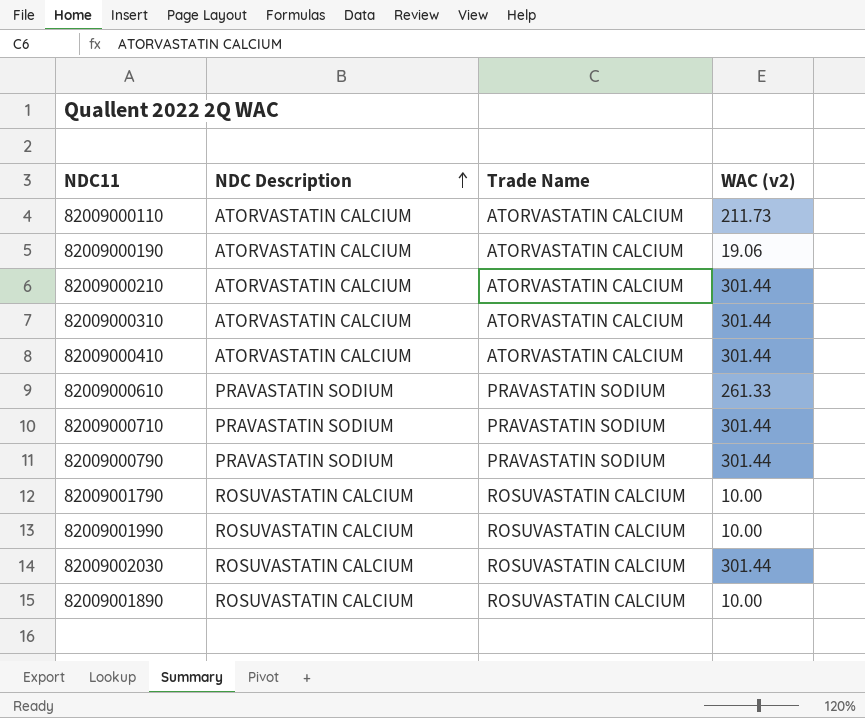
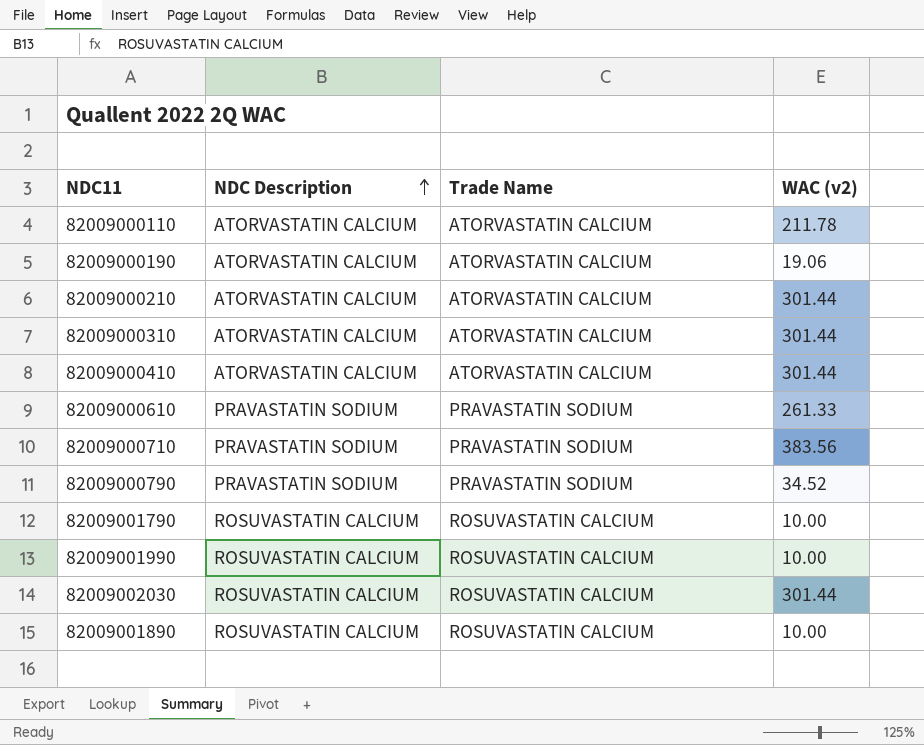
82009000110 | WAC (v2): 211.73 -> 211.78
82009000710 | WAC (v2): 301.44 -> 383.56
82009000790 | WAC (v2): 301.44 -> 34.52

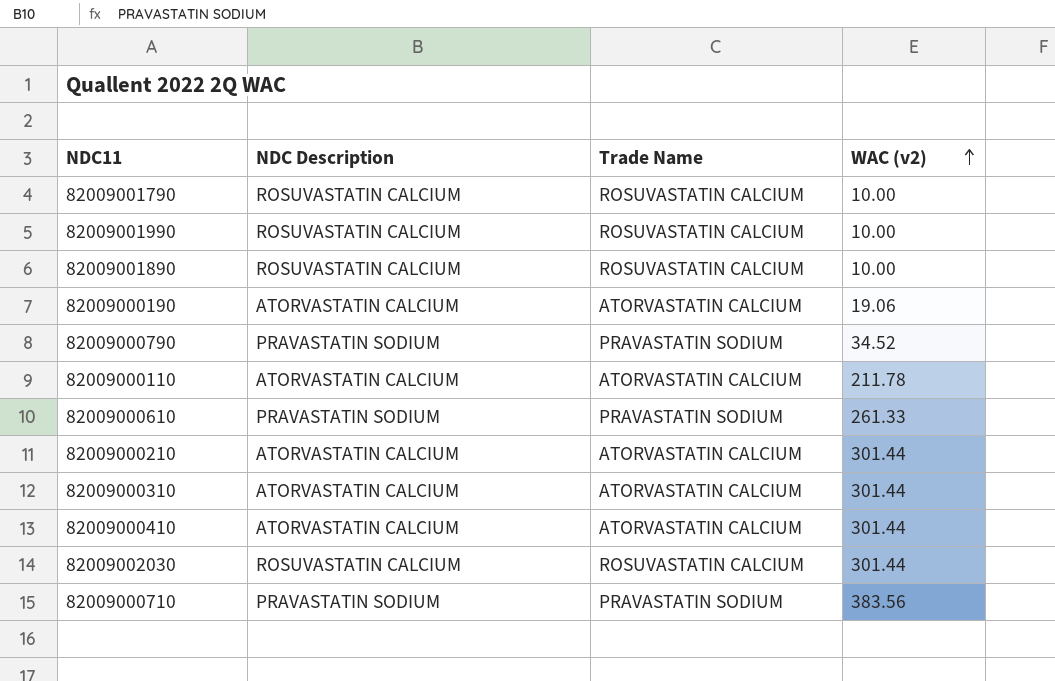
row order: NDC Description ascending -> WAC (v2) ascending

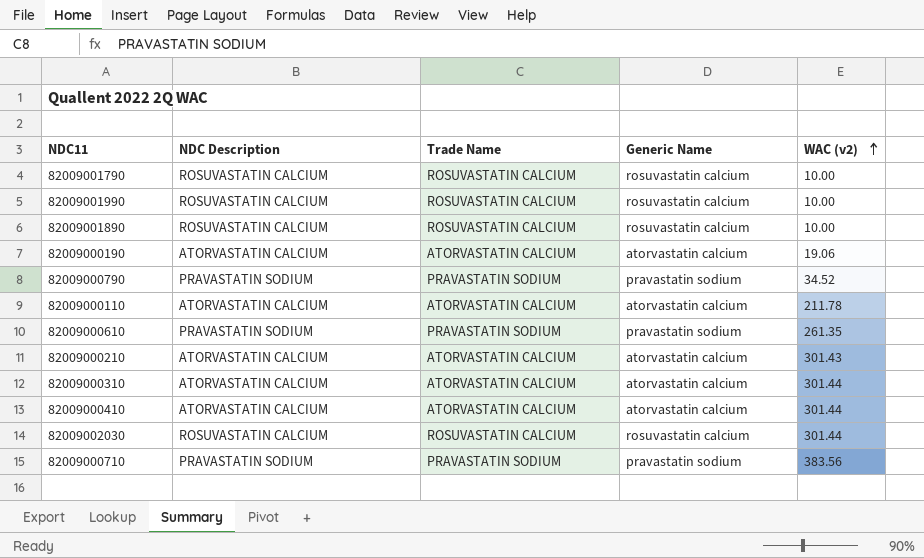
column Generic Name | position: none -> 4
82009000610 | WAC (v2): 261.33 -> 261.35
82009000210 | WAC (v2): 301.44 -> 301.43

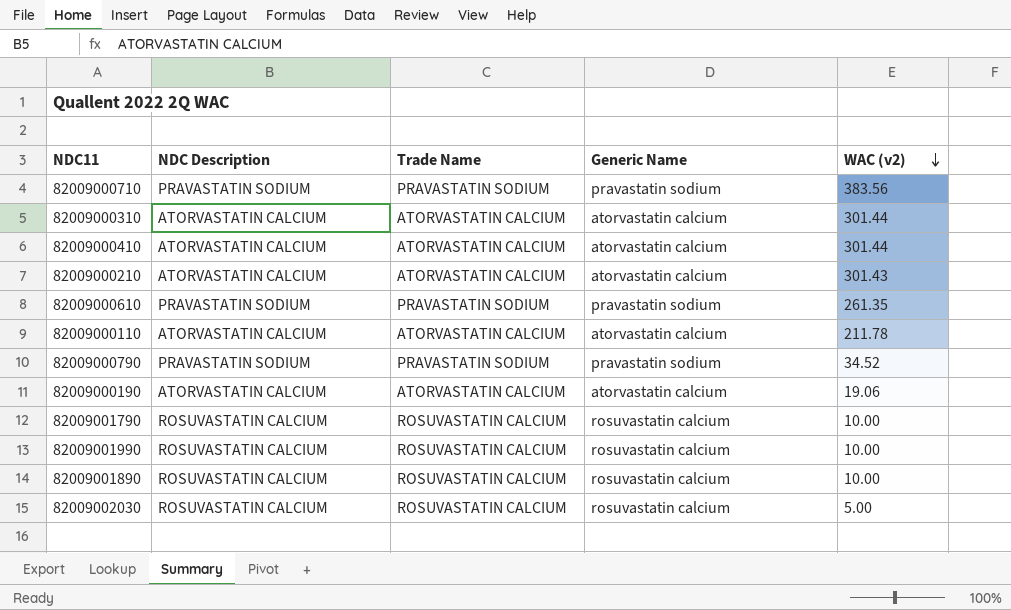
row order: WAC (v2) ascending -> WAC (v2) descending
82009002030 | WAC (v2): 301.44 -> 5.00

